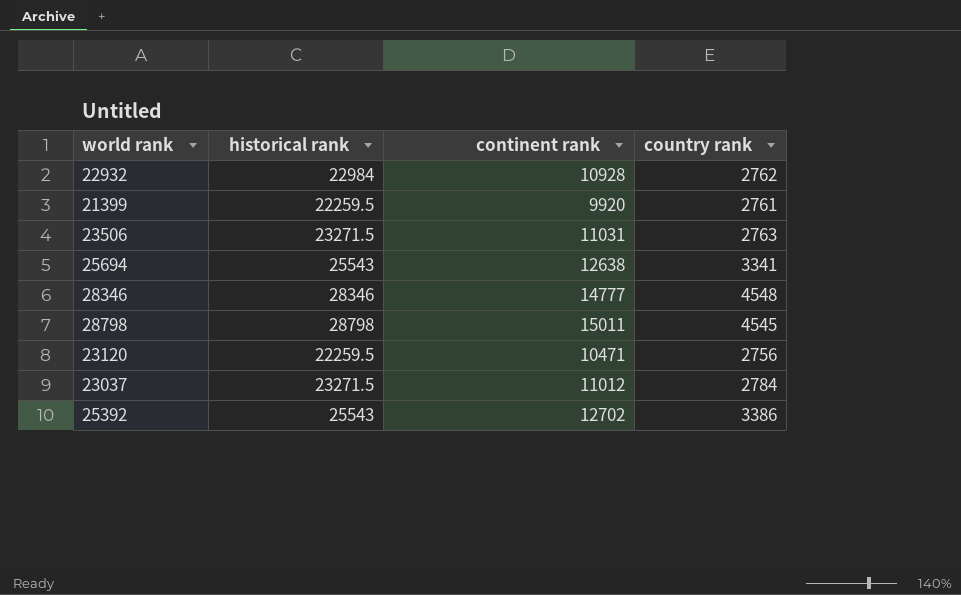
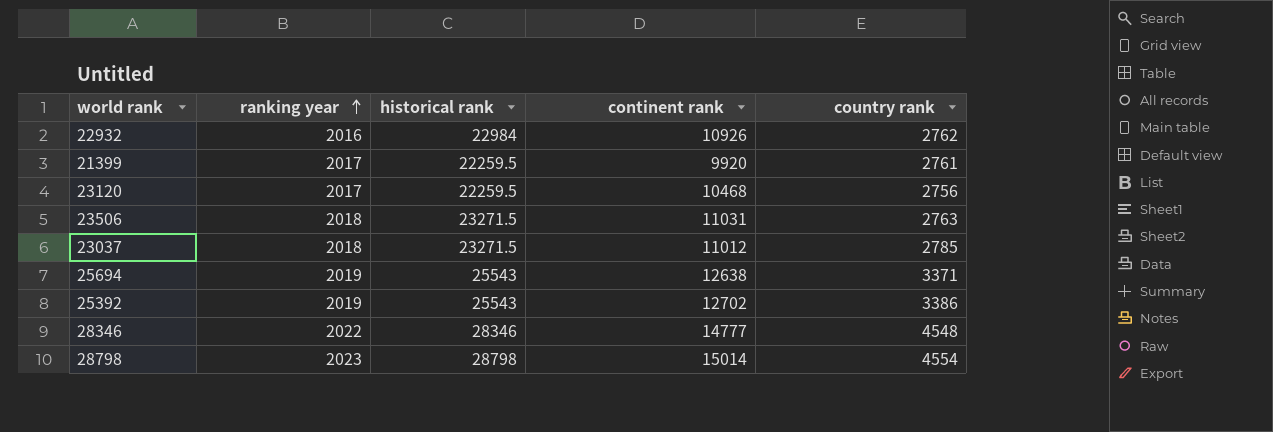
row order: none -> ranking year ascending
column ranking year | position: none -> 2
22932 | continent rank: 10928 -> 10926
23120 | continent rank: 10471 -> 10468
23037 | country rank: 2784 -> 2785
25694 | country rank: 3341 -> 3371
28798 | continent rank: 15011 -> 15014
28798 | country rank: 4545 -> 4554

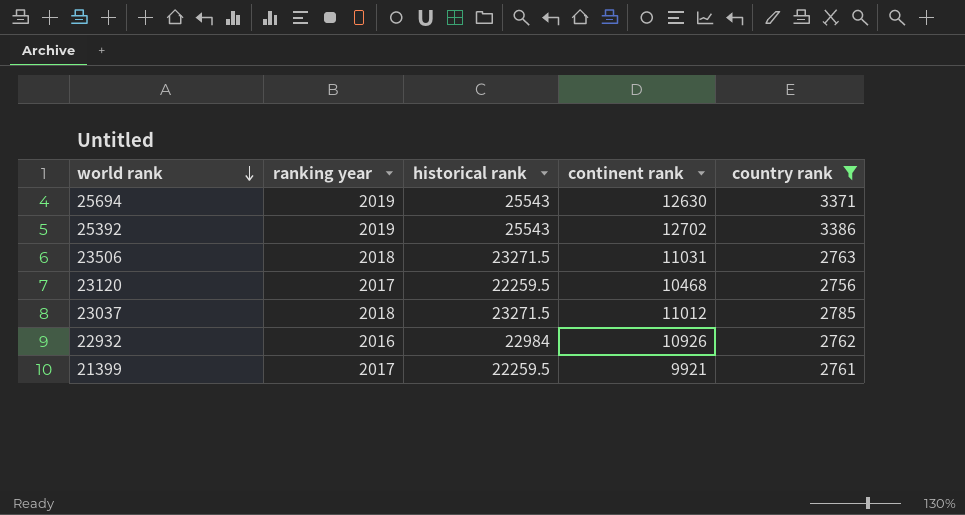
filter: none -> country rank <= 3386
row order: ranking year ascending -> world rank descending
25694 | continent rank: 12638 -> 12630
21399 | continent rank: 9920 -> 9921

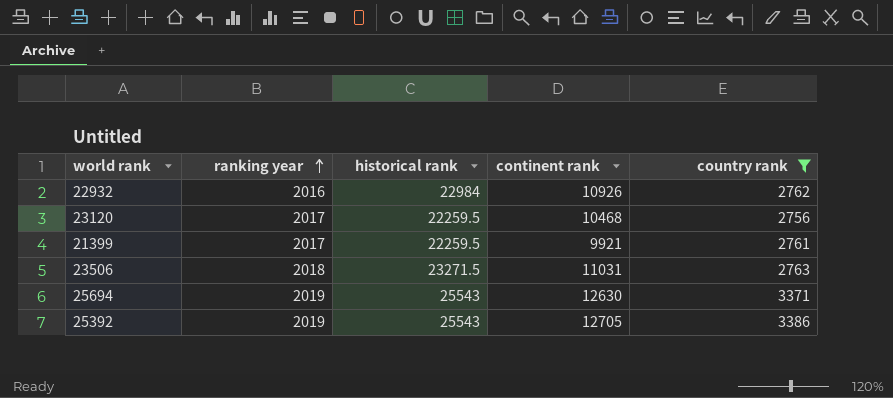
row order: world rank descending -> ranking year ascending
row 23037: 2018 | 23271.5 | 11012 | 2785 -> none
25392 | continent rank: 12702 -> 12705

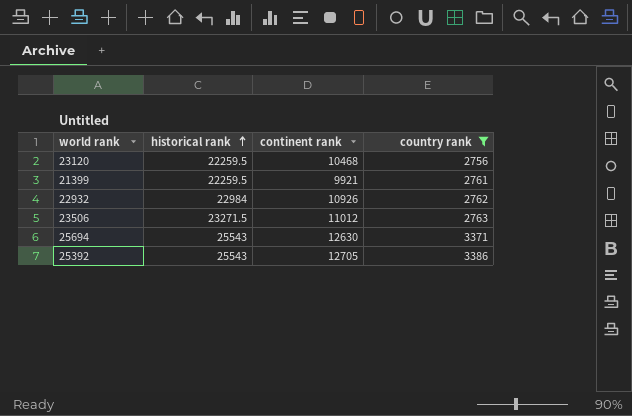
row order: ranking year ascending -> historical rank ascending
column ranking year | position: 2 -> none
23506 | continent rank: 11031 -> 11012

